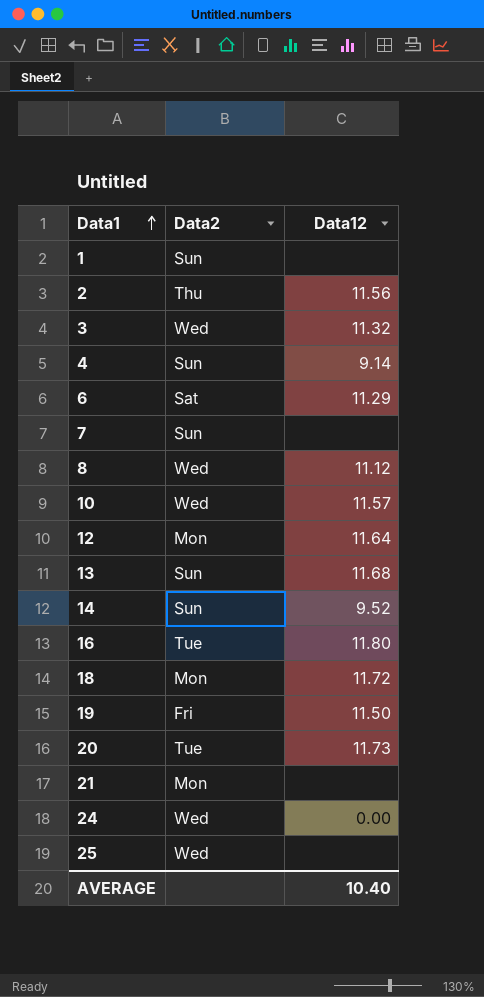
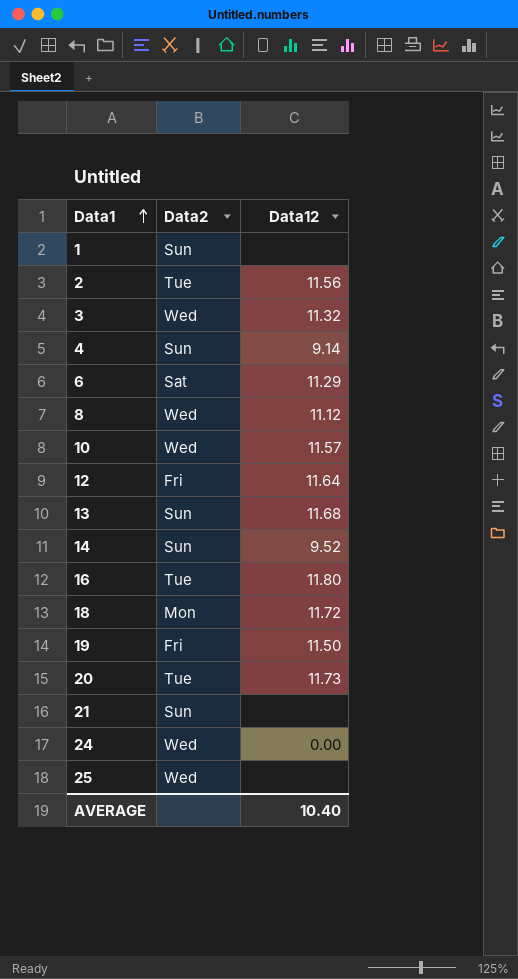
row 7: Sun | none -> none
2 | Data2: Thu -> Tue
12 | Data2: Mon -> Fri
21 | Data2: Mon -> Sun

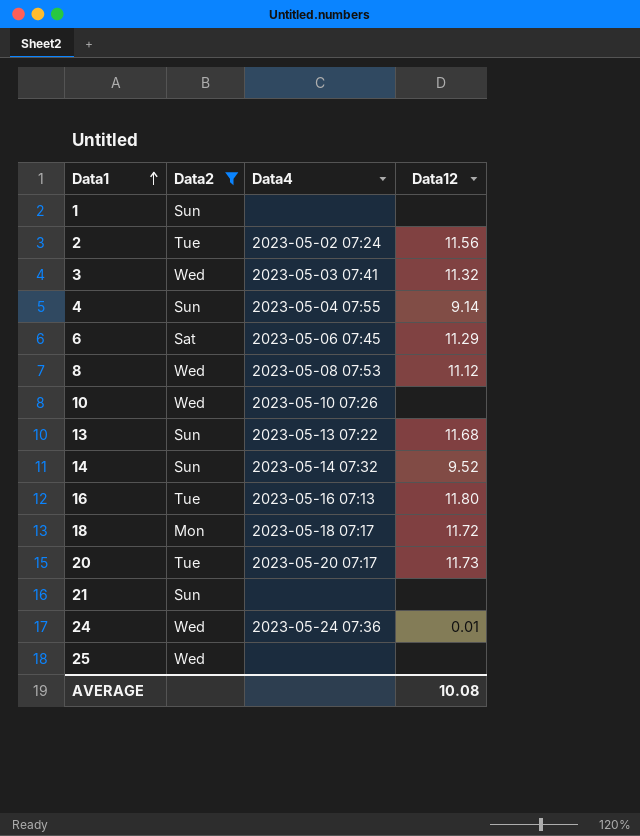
filter: none -> Data2 != Fri
column Data4 | position: none -> 3
10 | Data12: 11.57 -> none
24 | Data12: 0.00 -> 0.01
AVERAGE | Data12: 10.40 -> 10.08

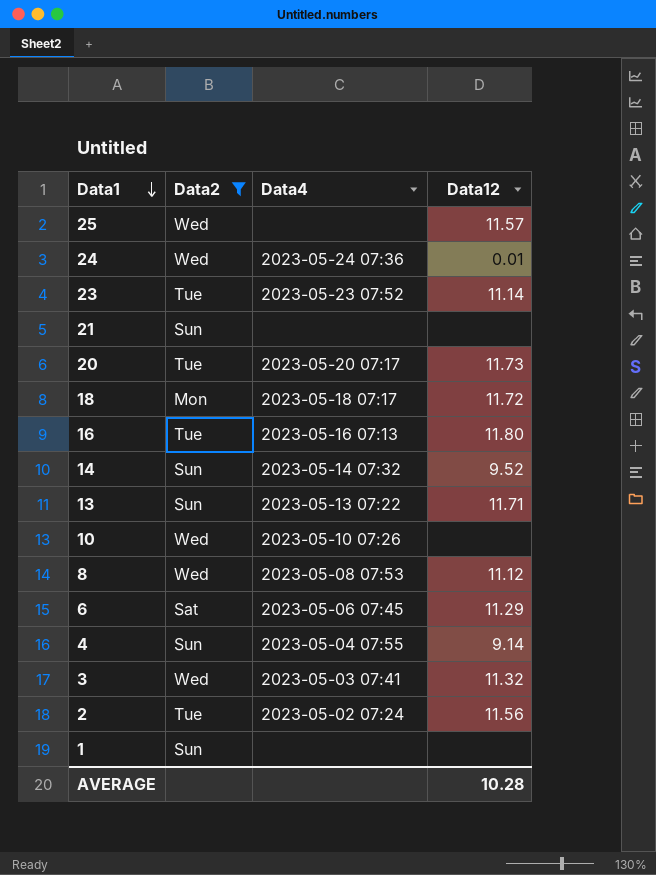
row order: Data1 ascending -> Data1 descending
25 | Data12: none -> 11.57
row 23: none -> Tue | 2023-05-23 07:52 | 11.14
13 | Data12: 11.68 -> 11.71
AVERAGE | Data12: 10.08 -> 10.28

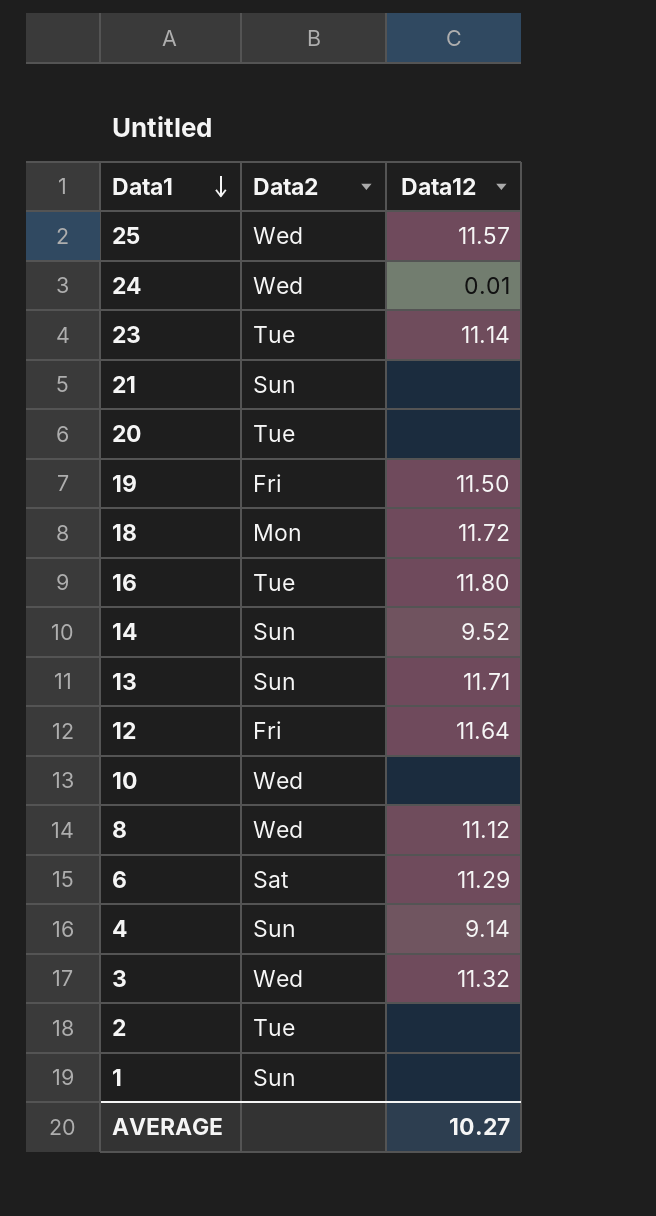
filter: Data2 != Fri -> none
column Data4 | position: 3 -> none
20 | Data12: 11.73 -> none
2 | Data12: 11.56 -> none
AVERAGE | Data12: 10.28 -> 10.27

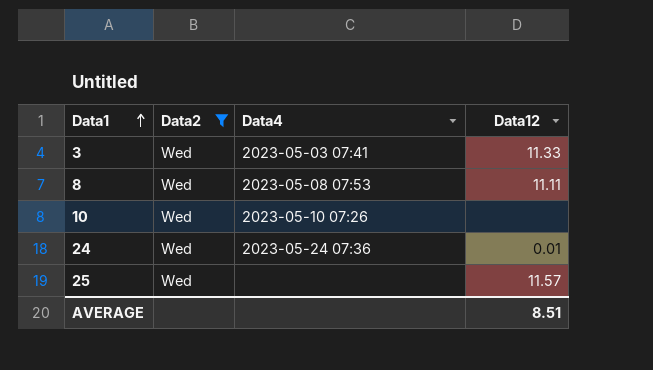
filter: none -> Data2 = Wed
row order: Data1 descending -> Data1 ascending
column Data4 | position: none -> 3
3 | Data12: 11.32 -> 11.33
8 | Data12: 11.12 -> 11.11
AVERAGE | Data12: 10.27 -> 8.51

